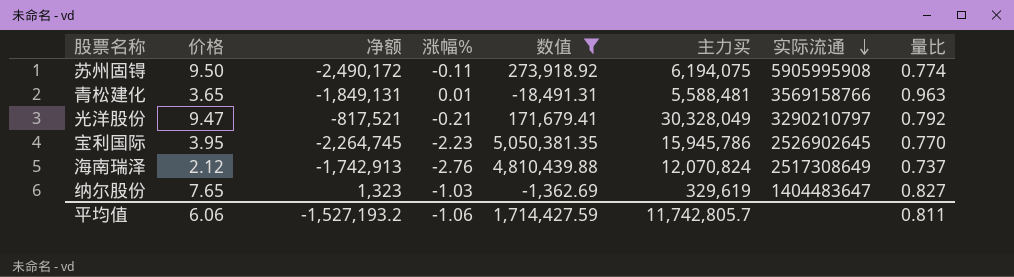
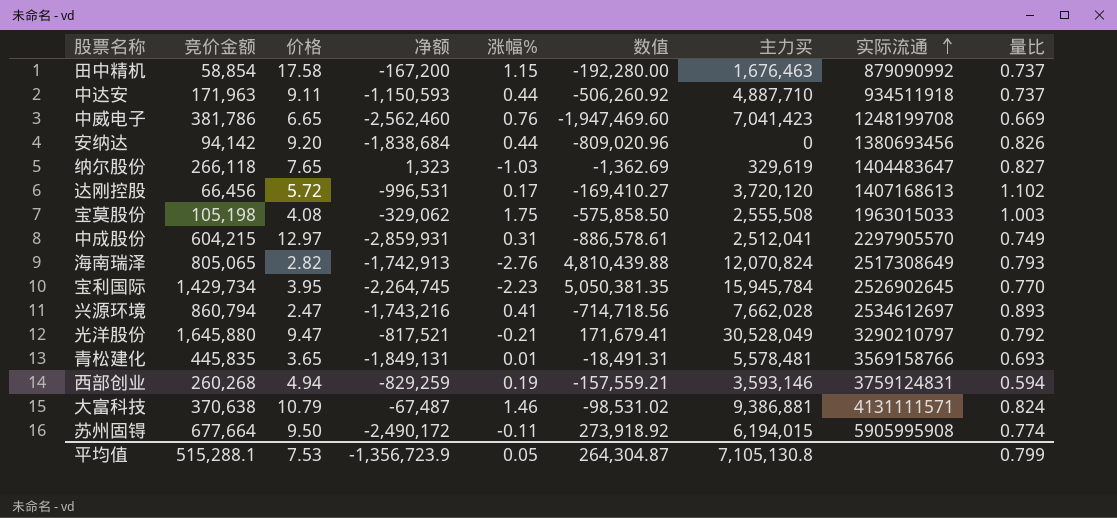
filter: 数值 >= -18,491.31 -> none
row order: 实际流通 descending -> 实际流通 ascending
column 竞价金额 | position: none -> 2
海南瑞泽 | 价格: 2.12 -> 2.82
海南瑞泽 | 量比: 0.737 -> 0.793
宝利国际 | 主力买: 15,945,786 -> 15,945,784
光洋股份 | 主力买: 30,328,049 -> 30,528,049
青松建化 | 主力买: 5,588,481 -> 5,578,481
青松建化 | 量比: 0.963 -> 0.693
苏州固锝 | 主力买: 6,194,075 -> 6,194,015
平均值 | 价格: 6.06 -> 7.53
平均值 | 净额: -1,527,193.2 -> -1,356,723.9
平均值 | 涨幅%: -1.06 -> 0.05
平均值 | 数值: 1,714,427.59 -> 264,304.87
平均值 | 主力买: 11,742,805.7 -> 7,105,130.8
平均值 | 量比: 0.811 -> 0.799

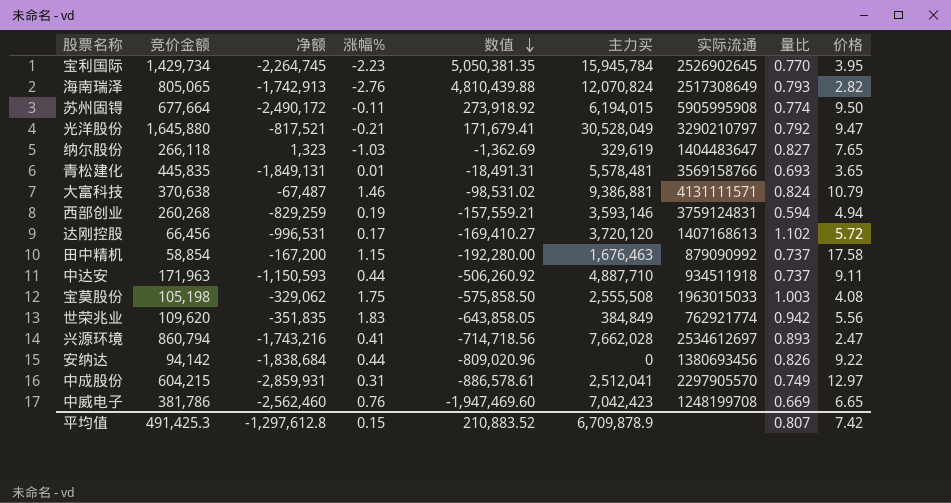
row order: 实际流通 ascending -> 数值 descending
column 价格 | position: 3 -> 9
row 世荣兆业: none -> 109,620 | -351,835 | 1.83 | -643,858.05 | 384,849 | 762921774 | 0.942 | 5.56
安纳达 | 价格: 9.20 -> 9.22
中威电子 | 主力买: 7,041,423 -> 7,042,423
平均值 | 竞价金额: 515,288.1 -> 491,425.3
平均值 | 净额: -1,356,723.9 -> -1,297,612.8
平均值 | 涨幅%: 0.05 -> 0.15
平均值 | 数值: 264,304.87 -> 210,883.52
平均值 | 主力买: 7,105,130.8 -> 6,709,878.9
平均值 | 量比: 0.799 -> 0.807
平均值 | 价格: 7.53 -> 7.42

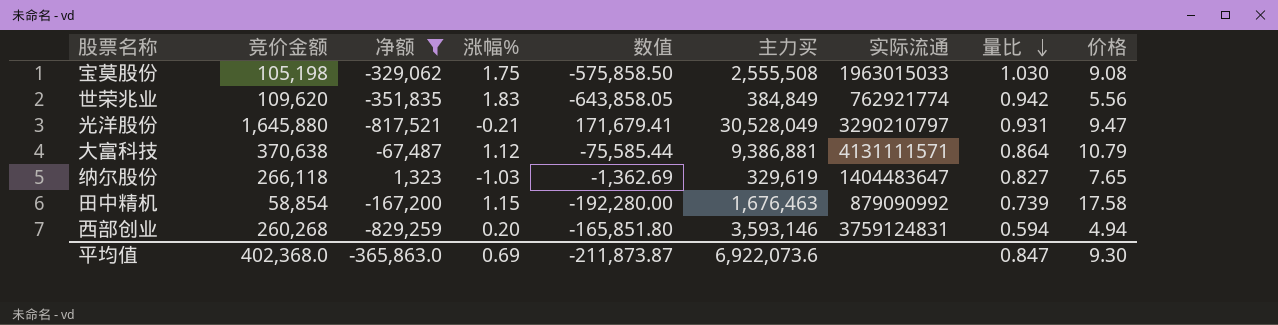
filter: none -> 净额 >= -829,259
row order: 数值 descending -> 量比 descending
宝莫股份 | 量比: 1.003 -> 1.030
宝莫股份 | 价格: 4.08 -> 9.08
光洋股份 | 量比: 0.792 -> 0.931
大富科技 | 涨幅%: 1.46 -> 1.12
大富科技 | 数值: -98,531.02 -> -75,585.44
大富科技 | 量比: 0.824 -> 0.864
田中精机 | 量比: 0.737 -> 0.739
西部创业 | 涨幅%: 0.19 -> 0.20
西部创业 | 数值: -157,559.21 -> -165,851.80
平均值 | 竞价金额: 491,425.3 -> 402,368.0
平均值 | 净额: -1,297,612.8 -> -365,863.0
平均值 | 涨幅%: 0.15 -> 0.69
平均值 | 数值: 210,883.52 -> -211,873.87
平均值 | 主力买: 6,709,878.9 -> 6,922,073.6
平均值 | 量比: 0.807 -> 0.847
平均值 | 价格: 7.42 -> 9.30

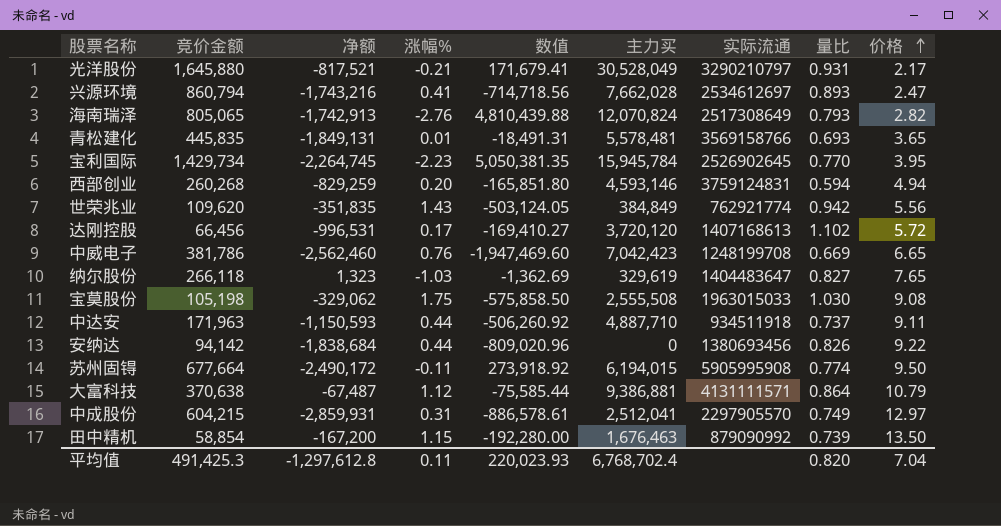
filter: 净额 >= -829,259 -> none
row order: 量比 descending -> 价格 ascending
光洋股份 | 价格: 9.47 -> 2.17
西部创业 | 主力买: 3,593,146 -> 4,593,146
世荣兆业 | 涨幅%: 1.83 -> 1.43
世荣兆业 | 数值: -643,858.05 -> -503,124.05
田中精机 | 价格: 17.58 -> 13.50
平均值 | 竞价金额: 402,368.0 -> 491,425.3
平均值 | 净额: -365,863.0 -> -1,297,612.8
平均值 | 涨幅%: 0.69 -> 0.11
平均值 | 数值: -211,873.87 -> 220,023.93
平均值 | 主力买: 6,922,073.6 -> 6,768,702.4
平均值 | 量比: 0.847 -> 0.820
平均值 | 价格: 9.30 -> 7.04

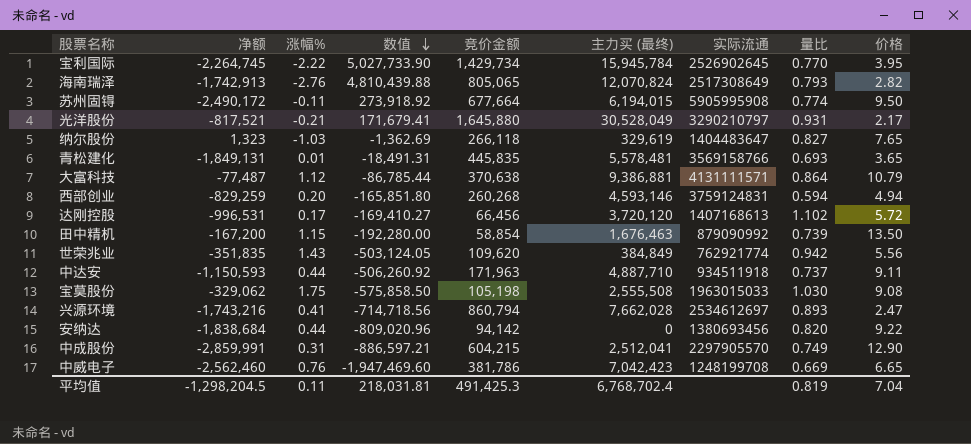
row order: 价格 ascending -> 数值 descending
column 竞价金额 | position: 2 -> 5
column name: 主力买 -> 主力买 (最终)
宝利国际 | 涨幅%: -2.23 -> -2.22
宝利国际 | 数值: 5,050,381.35 -> 5,027,733.90
大富科技 | 净额: -67,487 -> -77,487
大富科技 | 数值: -75,585.44 -> -86,785.44
安纳达 | 量比: 0.826 -> 0.820
中成股份 | 净额: -2,859,931 -> -2,859,991
中成股份 | 数值: -886,578.61 -> -886,597.21
中成股份 | 价格: 12.97 -> 12.90
平均值 | 净额: -1,297,612.8 -> -1,298,204.5
平均值 | 数值: 220,023.93 -> 218,031.81
平均值 | 量比: 0.820 -> 0.819

